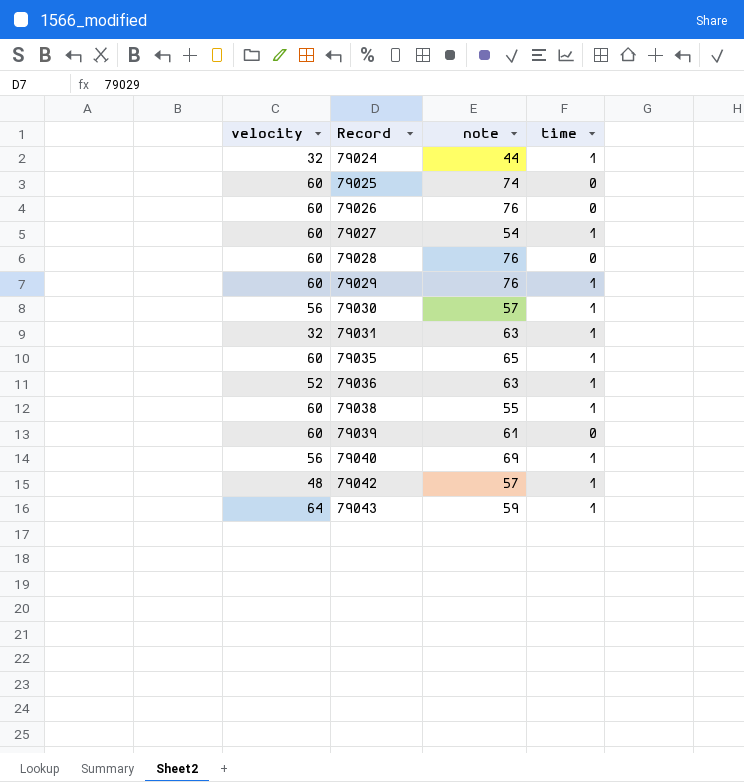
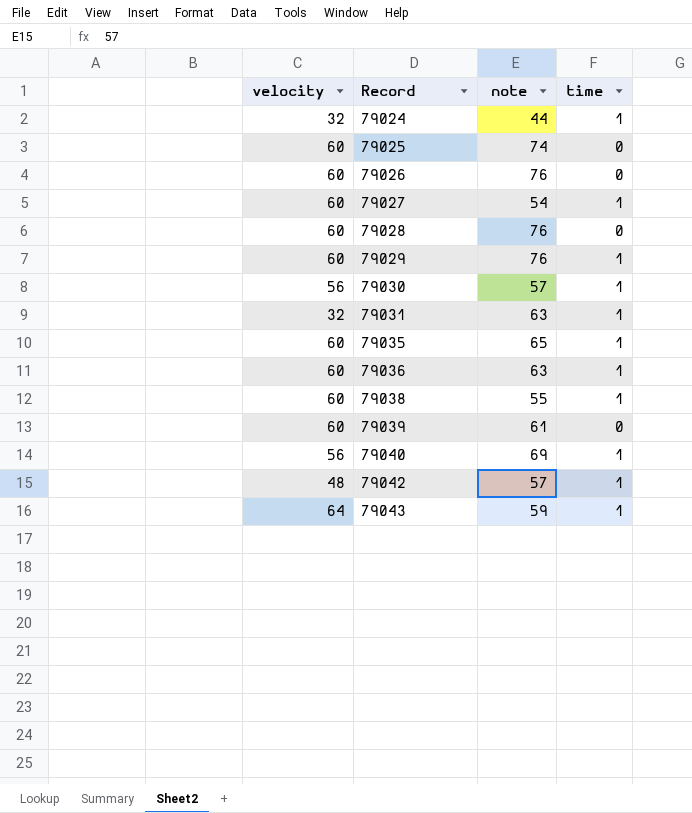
79036 | velocity: 52 -> 60

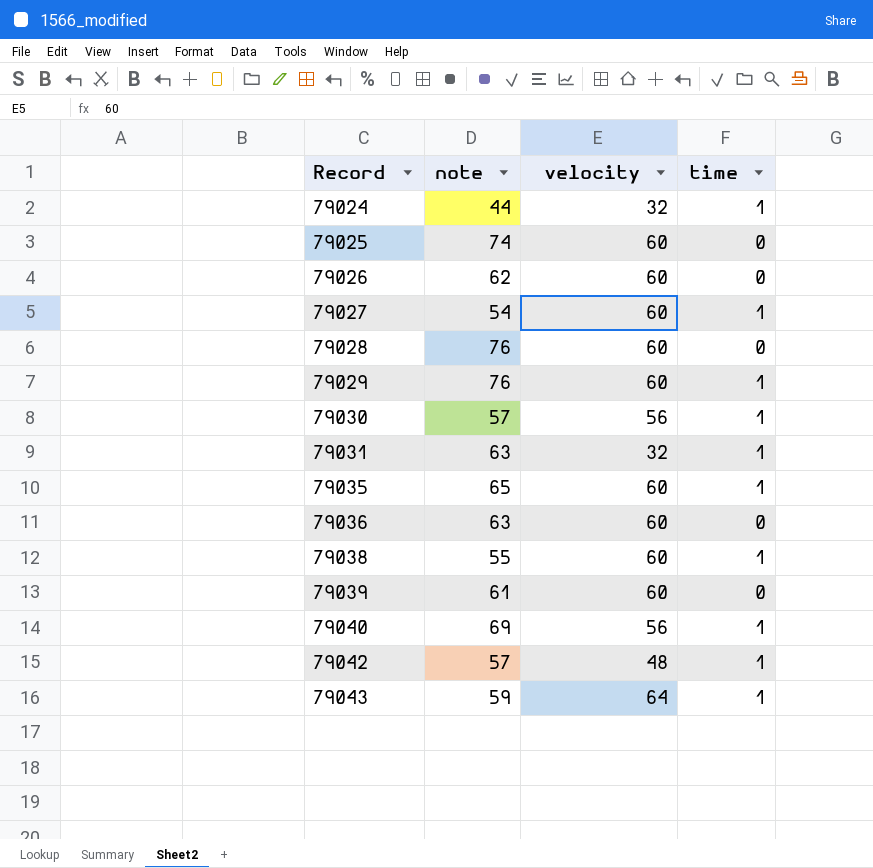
column velocity | position: 1 -> 3
79026 | note: 76 -> 62
79036 | time: 1 -> 0

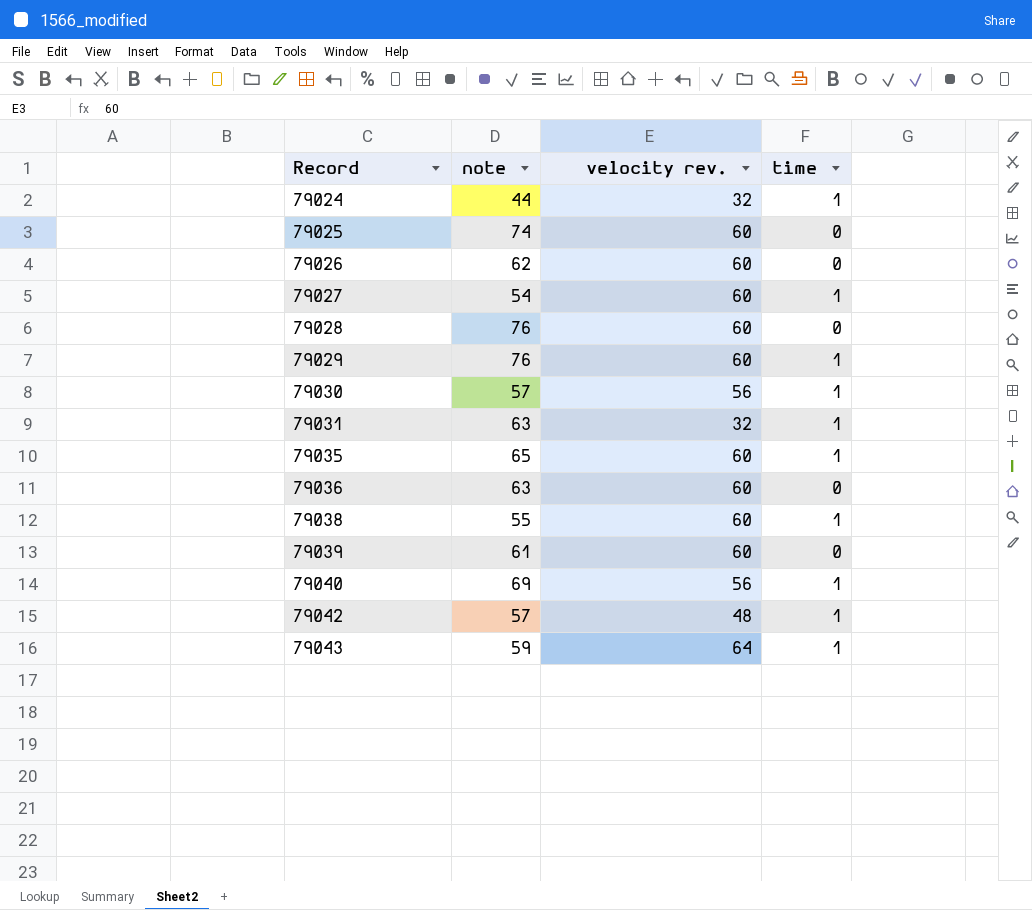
column name: velocity -> velocity rev.

